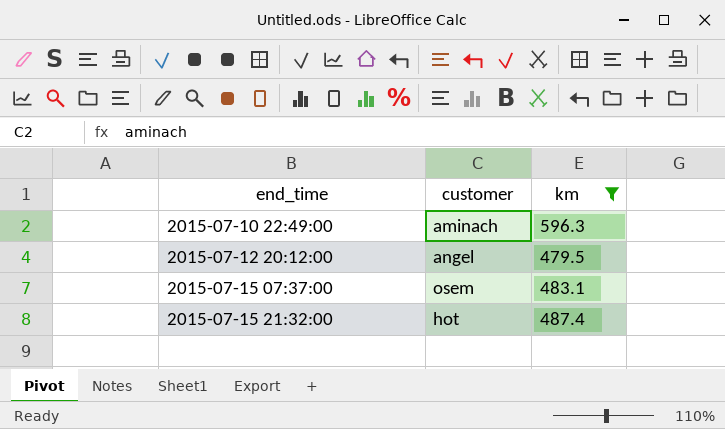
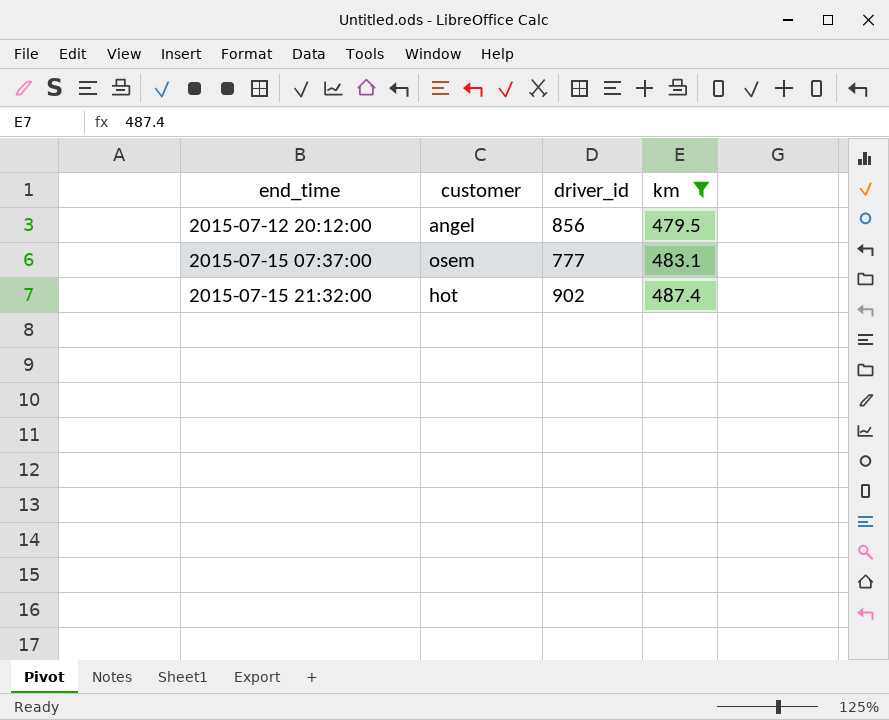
column driver_id | position: none -> 3
row 2015-07-10 22:49:00: aminach | 596.3 -> none

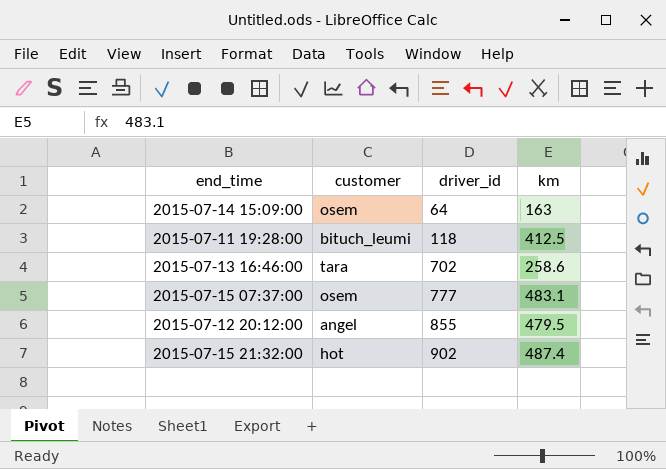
filter: km >= 479.5 -> none
row order: end_time ascending -> driver_id ascending
2015-07-12 20:12:00 | driver_id: 856 -> 855

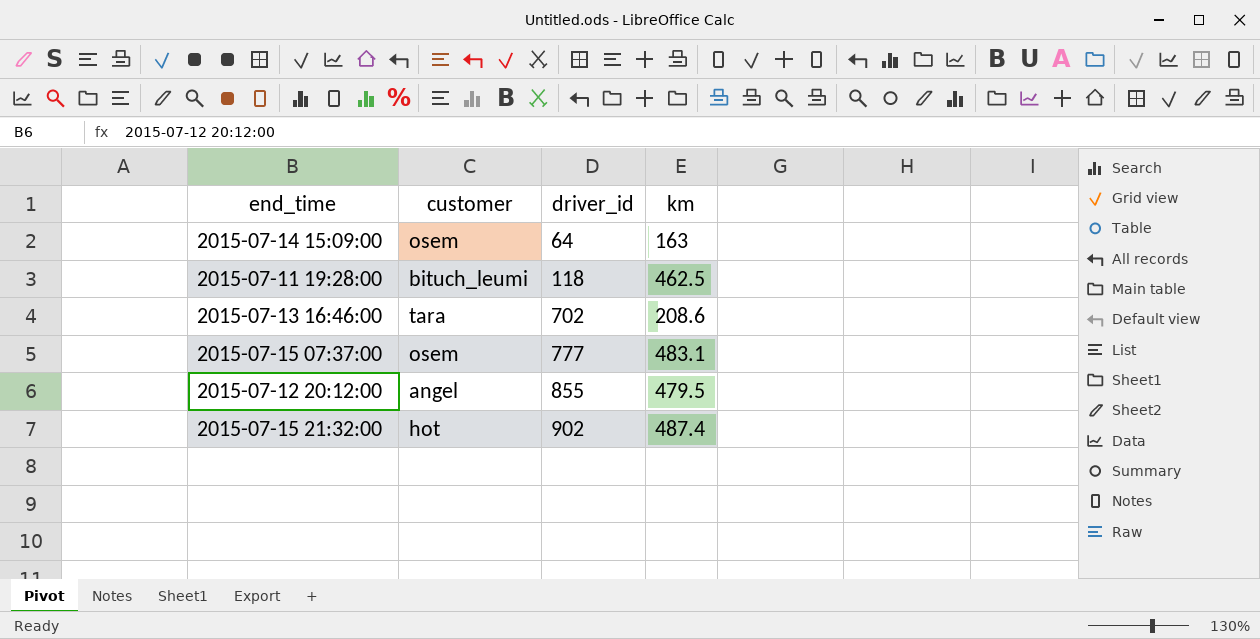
2015-07-11 19:28:00 | km: 412.5 -> 462.5
2015-07-13 16:46:00 | km: 258.6 -> 208.6

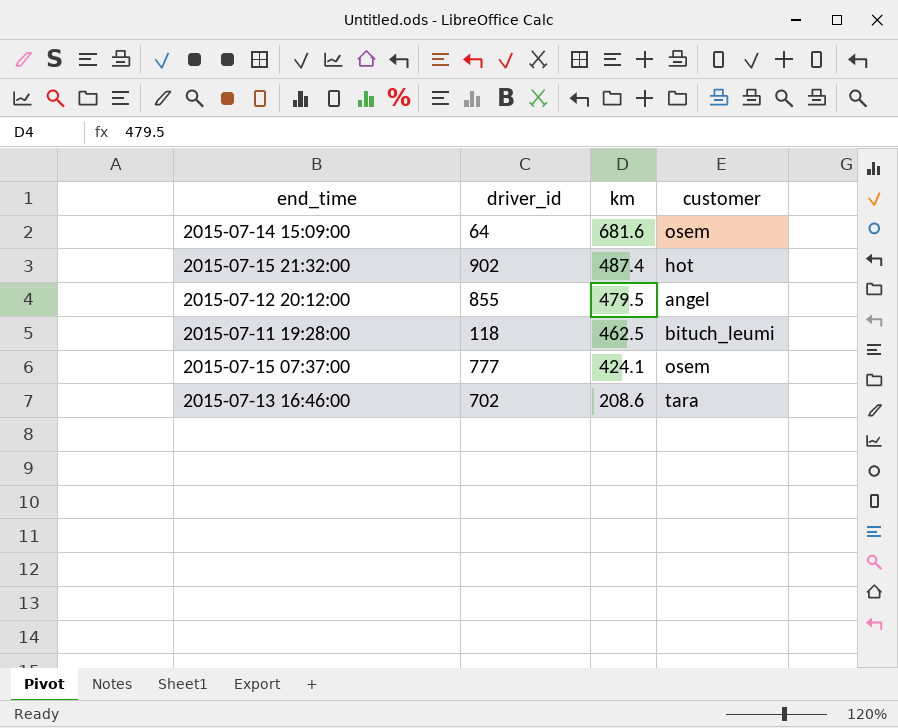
row order: driver_id ascending -> km descending
column customer | position: 2 -> 4
2015-07-14 15:09:00 | km: 163 -> 681.6
2015-07-15 07:37:00 | km: 483.1 -> 424.1

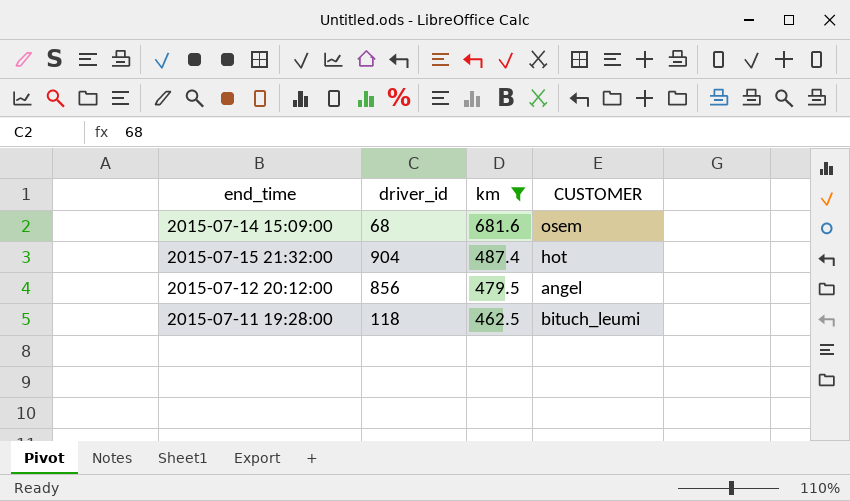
filter: none -> km >= 462.5
column name: customer -> CUSTOMER
2015-07-14 15:09:00 | driver_id: 64 -> 68
2015-07-15 21:32:00 | driver_id: 902 -> 904
2015-07-12 20:12:00 | driver_id: 855 -> 856

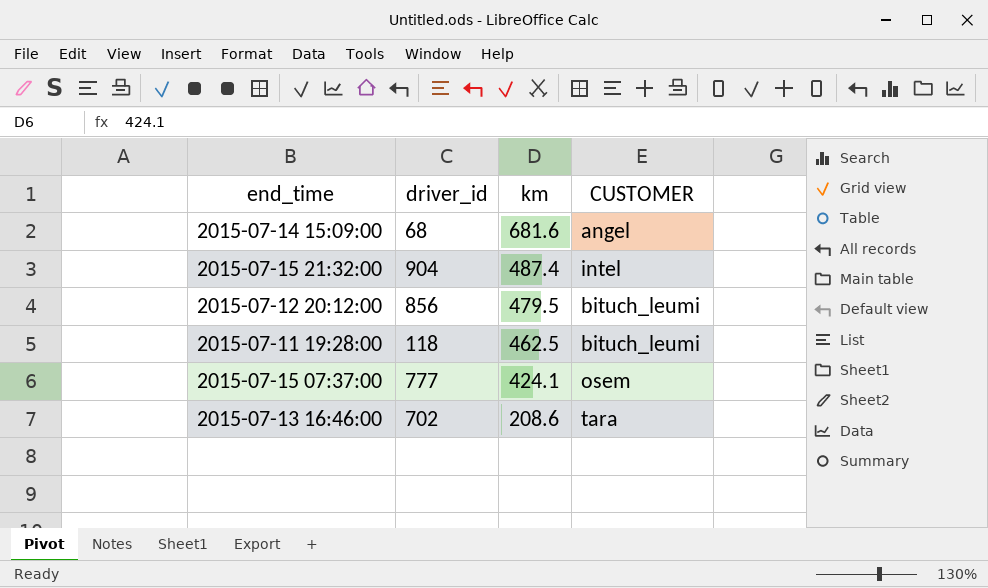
filter: km >= 462.5 -> none
2015-07-14 15:09:00 | CUSTOMER: osem -> angel
2015-07-15 21:32:00 | CUSTOMER: hot -> intel
2015-07-12 20:12:00 | CUSTOMER: angel -> bituch_leumi

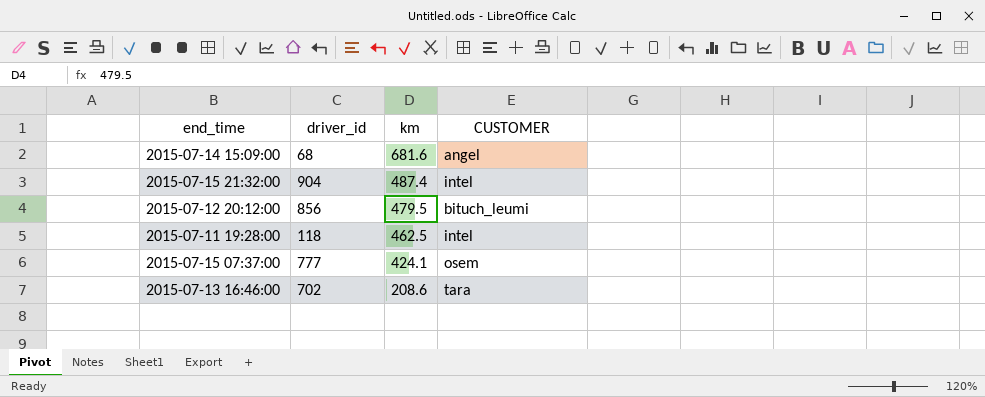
2015-07-11 19:28:00 | CUSTOMER: bituch_leumi -> intel

